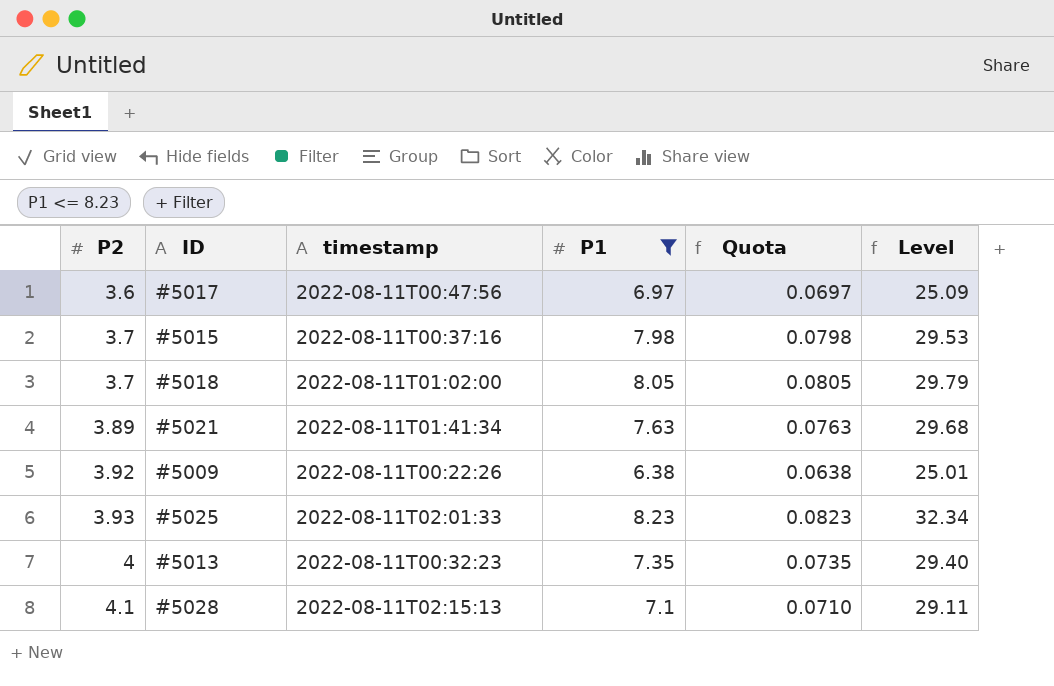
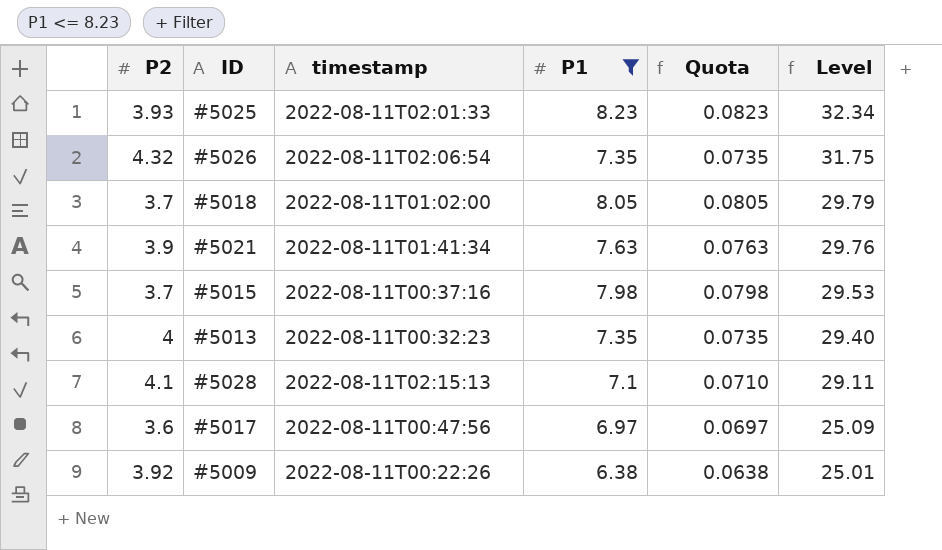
row order: P2 ascending -> Level descending
row #5026: none -> 4.32 | 2022-08-11T02:06:54 | 7.35 | 0.0735 | 31.75
#5021 | P2: 3.89 -> 3.9
#5021 | Level: 29.68 -> 29.76

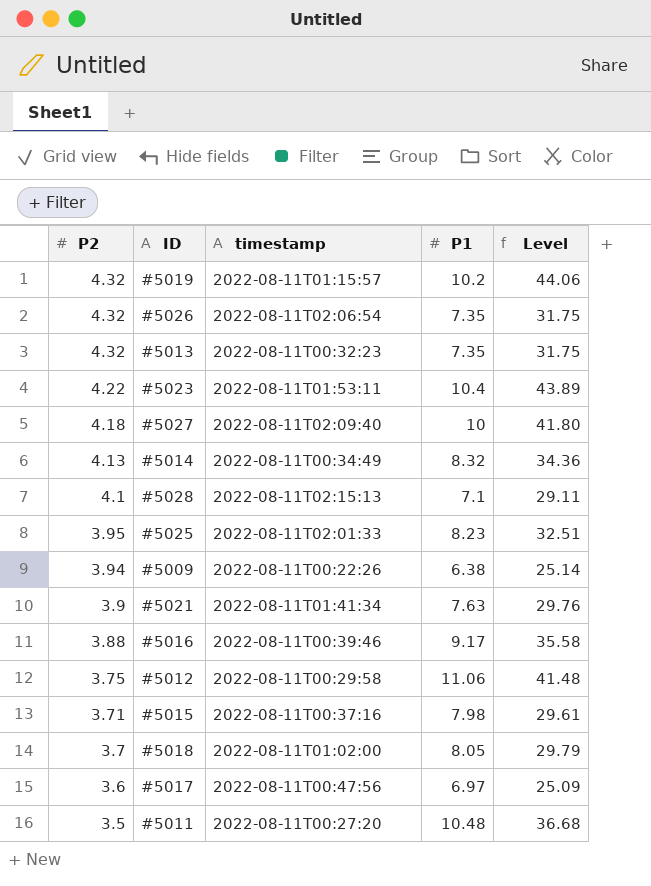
filter: P1 <= 8.23 -> none
row order: Level descending -> P2 descending
column Quota | formula: [P1] * 0.01 -> none
#5013 | P2: 4 -> 4.32
#5013 | Level: 29.40 -> 31.75
#5025 | P2: 3.93 -> 3.95
#5025 | Level: 32.34 -> 32.51
#5009 | P2: 3.92 -> 3.94
#5009 | Level: 25.01 -> 25.14
#5015 | P2: 3.7 -> 3.71
#5015 | Level: 29.53 -> 29.61

